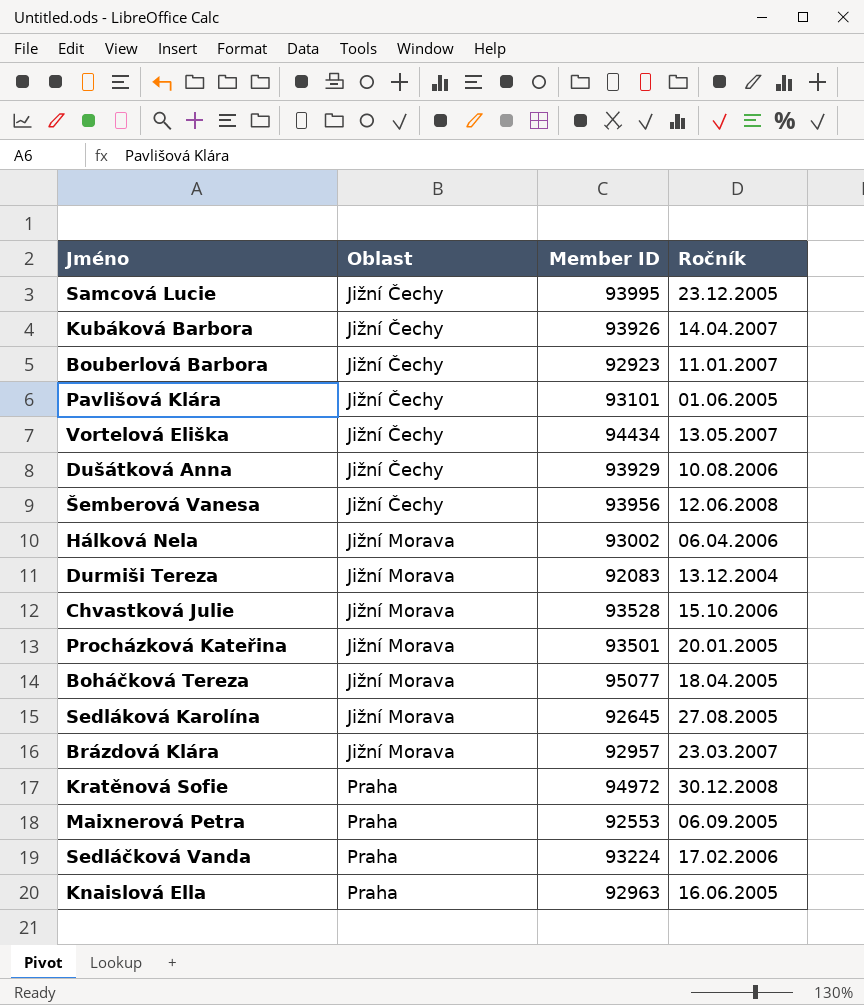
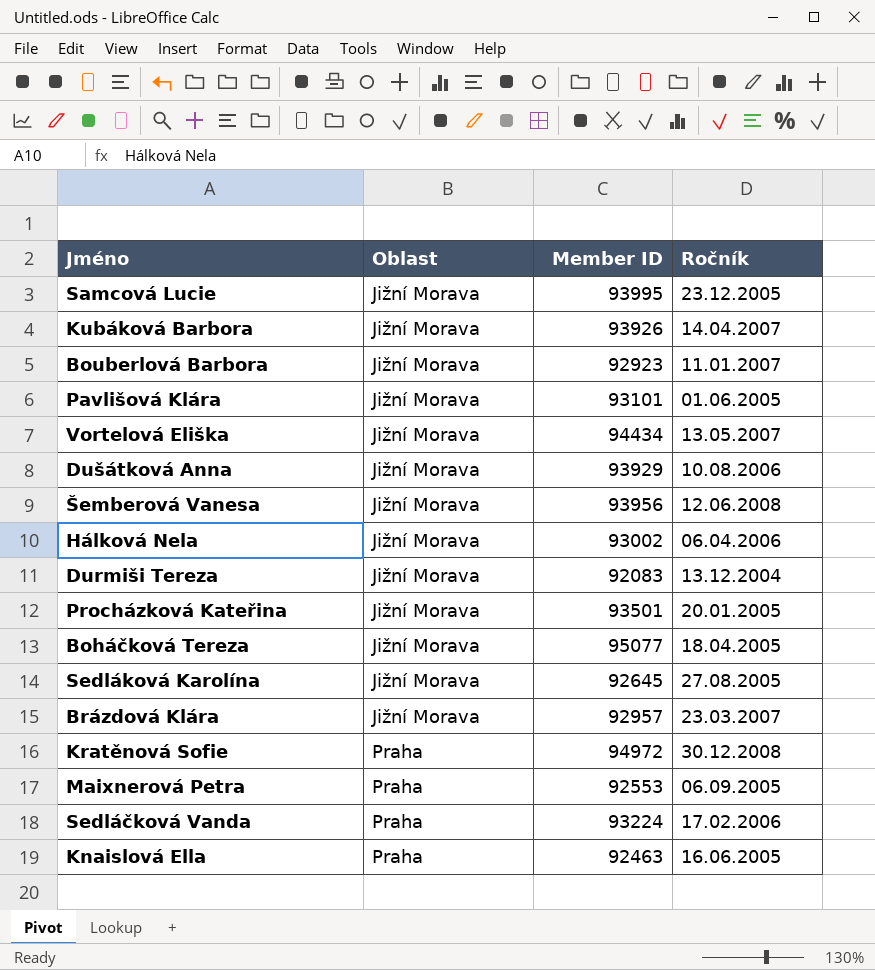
row Chvastková Julie: Jižní Morava | 93528 | 15.10.2006 -> none
Samcová Lucie | Oblast: Jižní Čechy -> Jižní Morava
Kubáková Barbora | Oblast: Jižní Čechy -> Jižní Morava
Bouberlová Barbora | Oblast: Jižní Čechy -> Jižní Morava
Pavlišová Klára | Oblast: Jižní Čechy -> Jižní Morava
Vortelová Eliška | Oblast: Jižní Čechy -> Jižní Morava
Dušátková Anna | Oblast: Jižní Čechy -> Jižní Morava
Šemberová Vanesa | Oblast: Jižní Čechy -> Jižní Morava
Knaislová Ella | Member ID: 92963 -> 92463

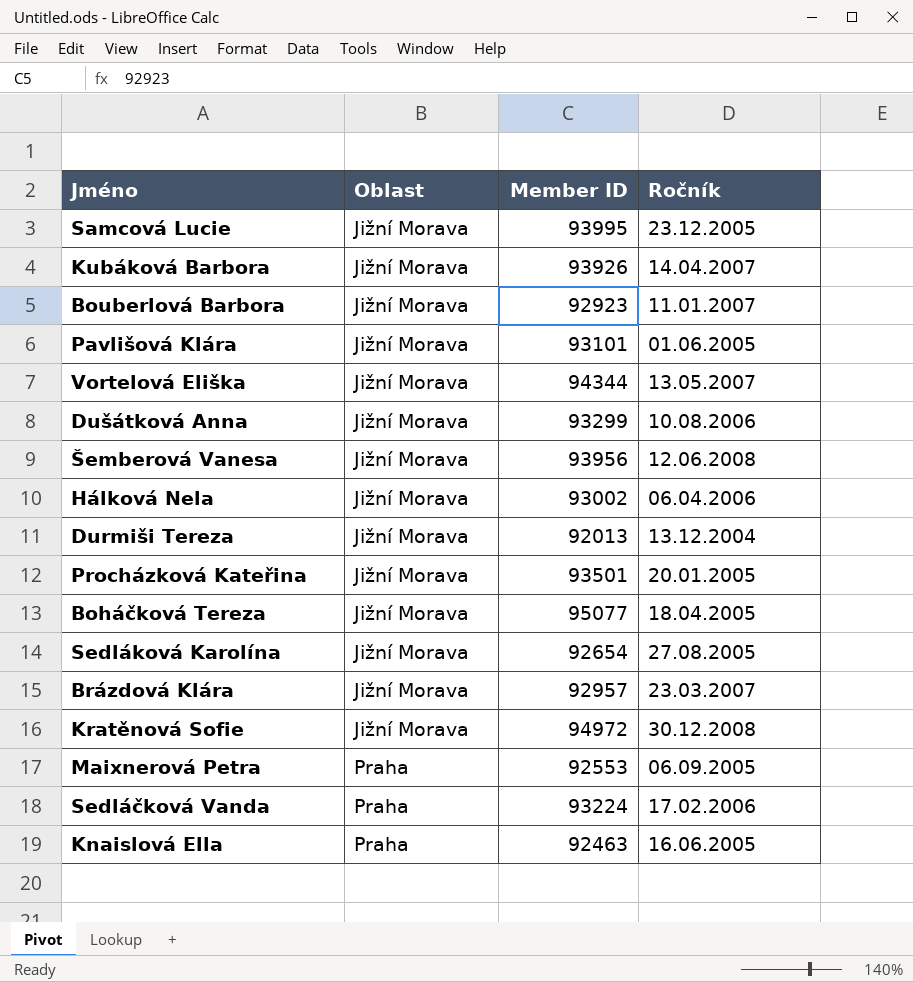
Vortelová Eliška | Member ID: 94434 -> 94344
Dušátková Anna | Member ID: 93929 -> 93299
Durmiši Tereza | Member ID: 92083 -> 92013
Sedláková Karolína | Member ID: 92645 -> 92654
Kratěnová Sofie | Oblast: Praha -> Jižní Morava

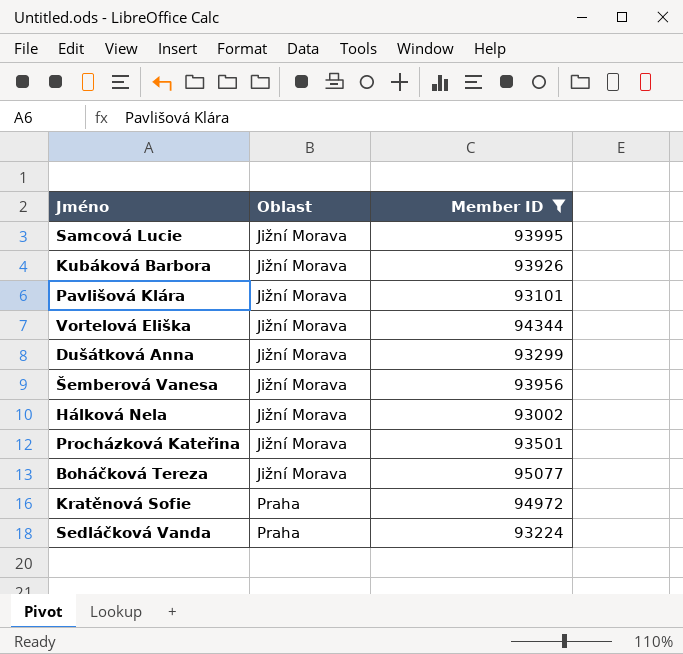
filter: none -> Member ID >= 93002
column Ročník | position: 4 -> none
Kratěnová Sofie | Oblast: Jižní Morava -> Praha

